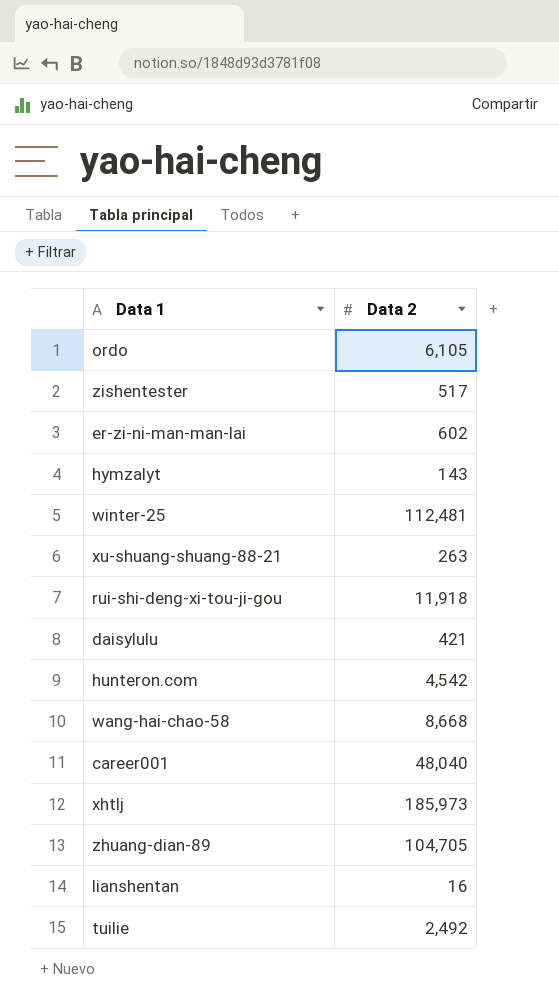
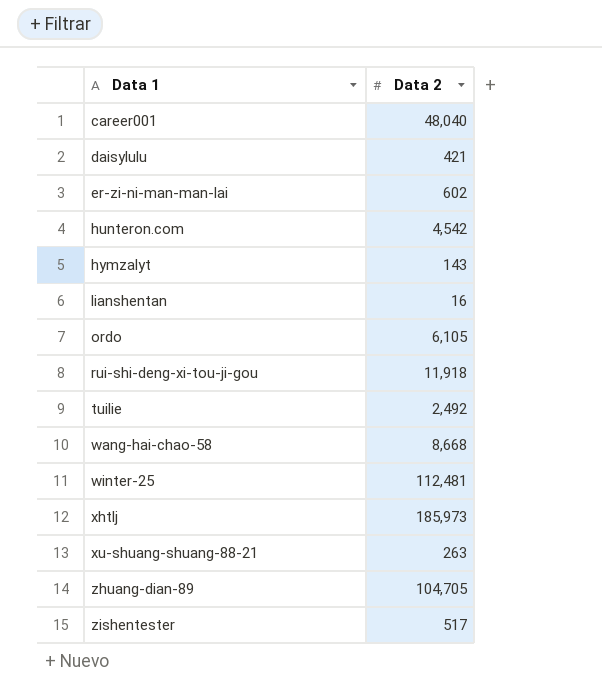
row order: none -> Data 1 ascending

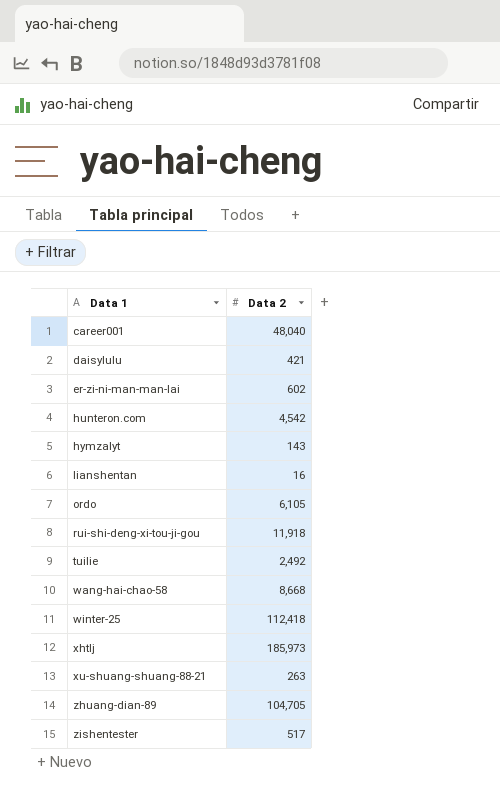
winter-25 | Data 2: 112,481 -> 112,418

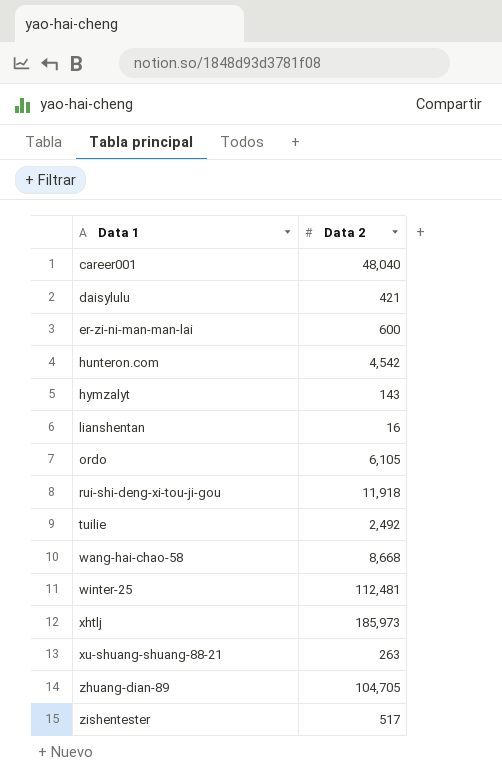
er-zi-ni-man-man-lai | Data 2: 602 -> 600
winter-25 | Data 2: 112,418 -> 112,481

